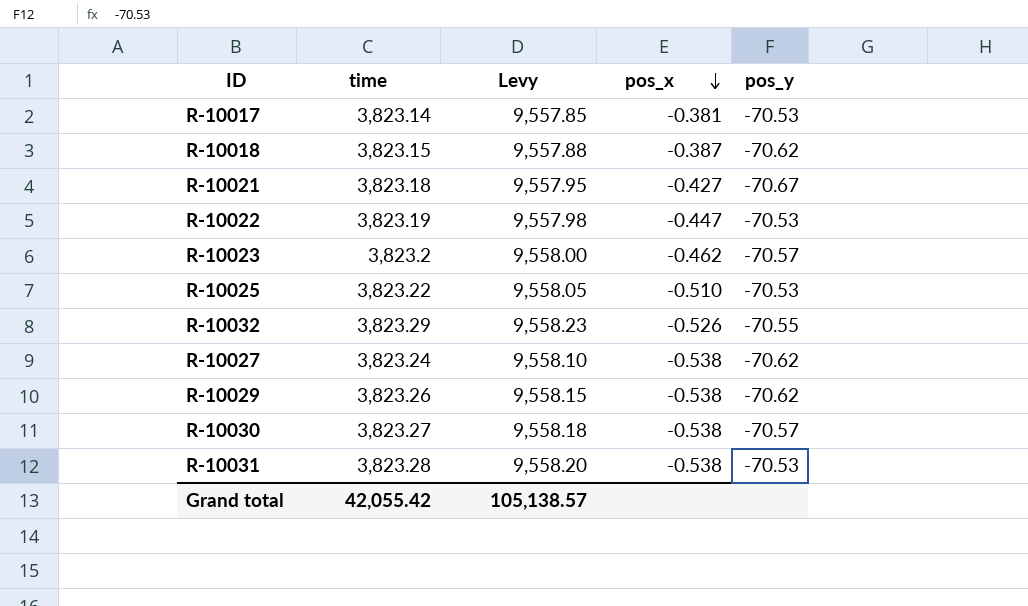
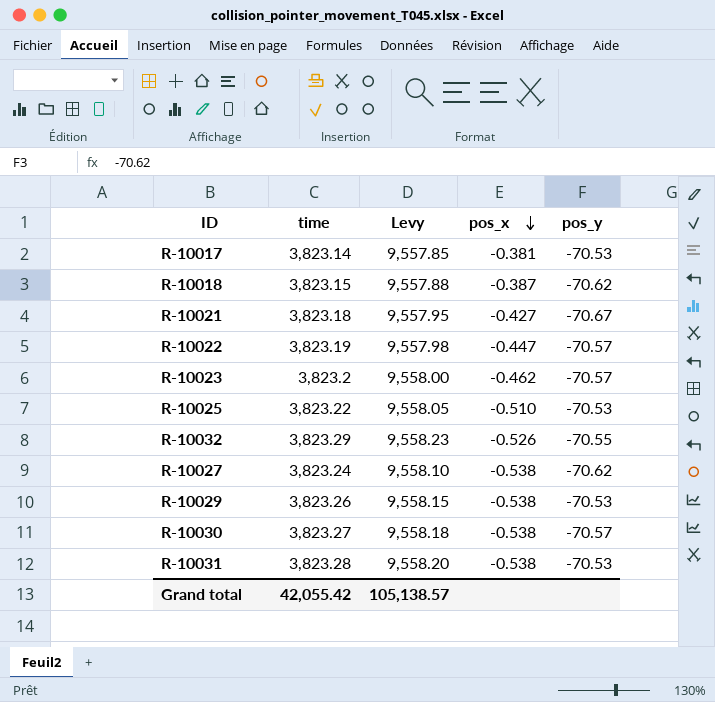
R-10022 | pos_y: -70.53 -> -70.57
R-10029 | pos_y: -70.62 -> -70.53

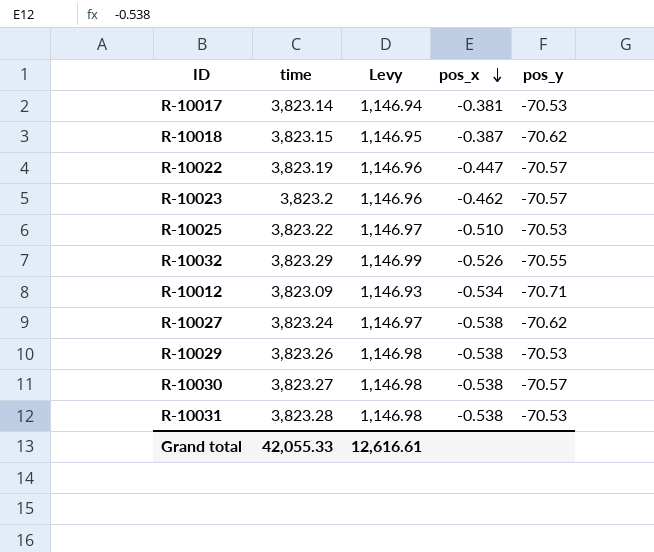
column Levy | formula: [time] * 2.5 -> [time] * 0.3
row R-10021: 3,823.18 | 9,557.95 | -0.427 | -70.67 -> none
row R-10012: none -> 3,823.09 | 1,146.93 | -0.534 | -70.71
Grand total | time: 42,055.42 -> 42,055.33
Grand total | Levy: 105,138.57 -> 12,616.61

